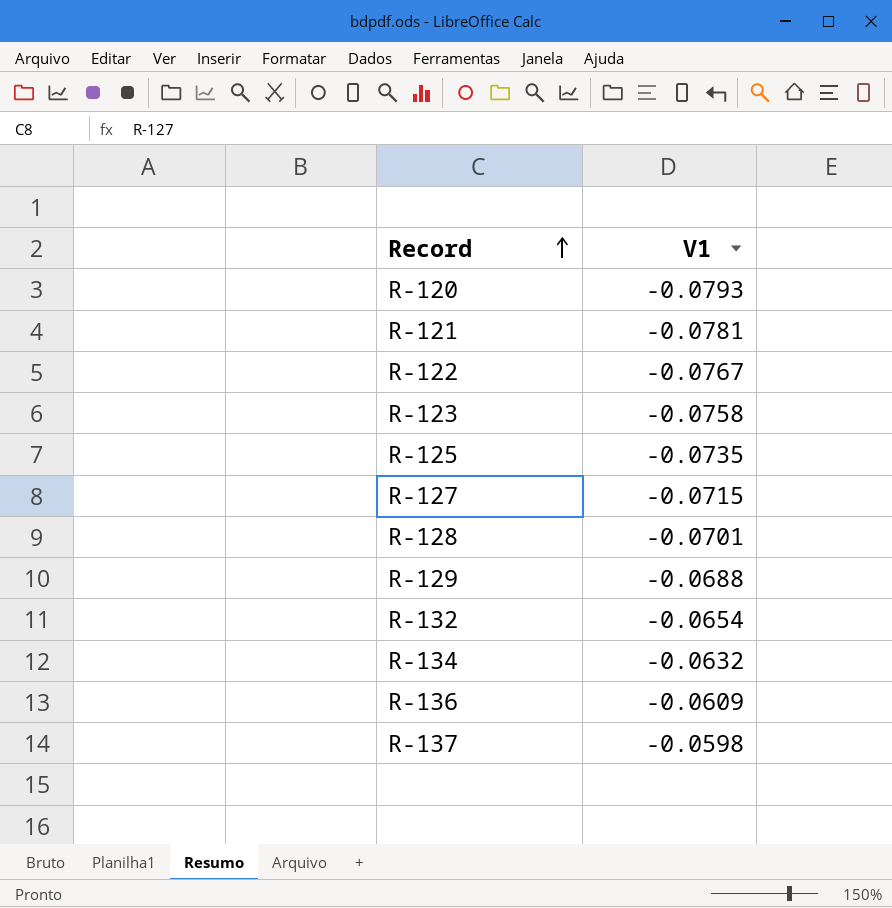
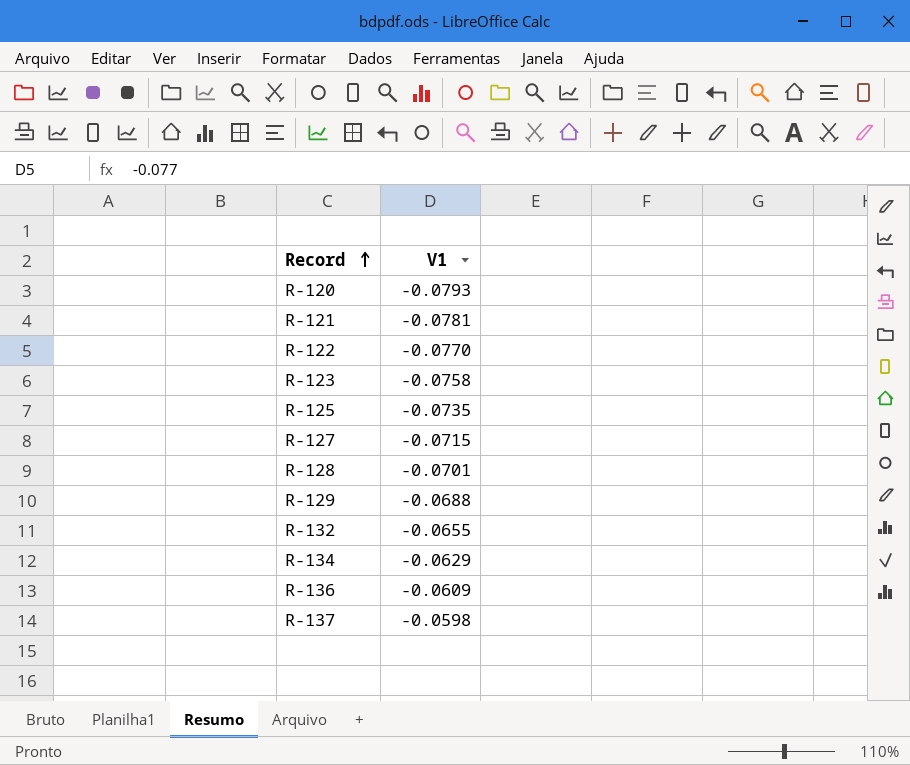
R-122 | V1: -0.0767 -> -0.0770
R-132 | V1: -0.0654 -> -0.0655
R-134 | V1: -0.0632 -> -0.0629

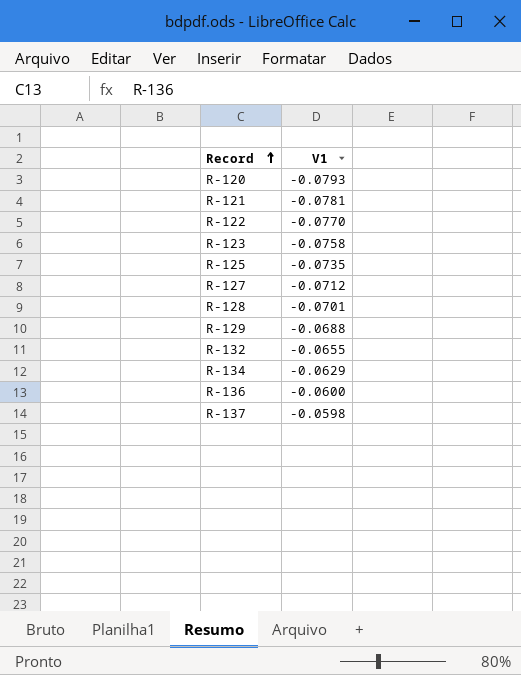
R-127 | V1: -0.0715 -> -0.0712
R-136 | V1: -0.0609 -> -0.0600

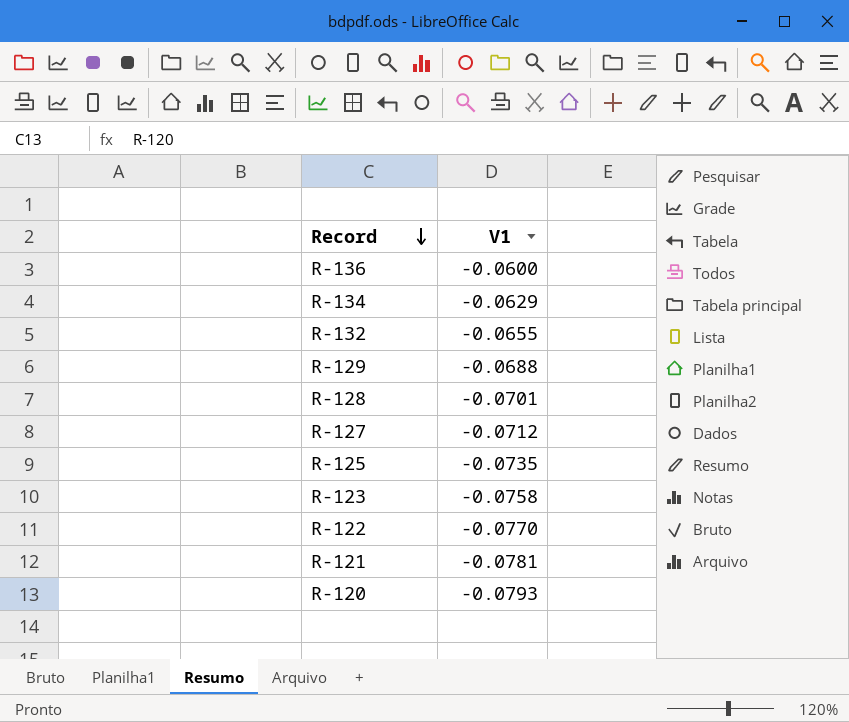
row order: Record ascending -> Record descending
row R-137: -0.0598 -> none

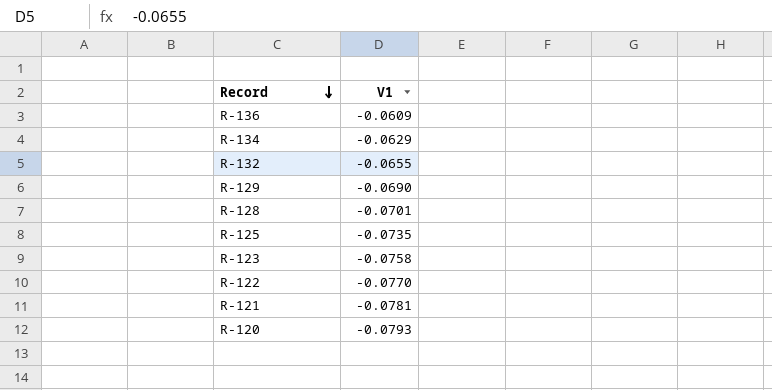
row R-127: -0.0712 -> none
R-136 | V1: -0.0600 -> -0.0609
R-129 | V1: -0.0688 -> -0.0690

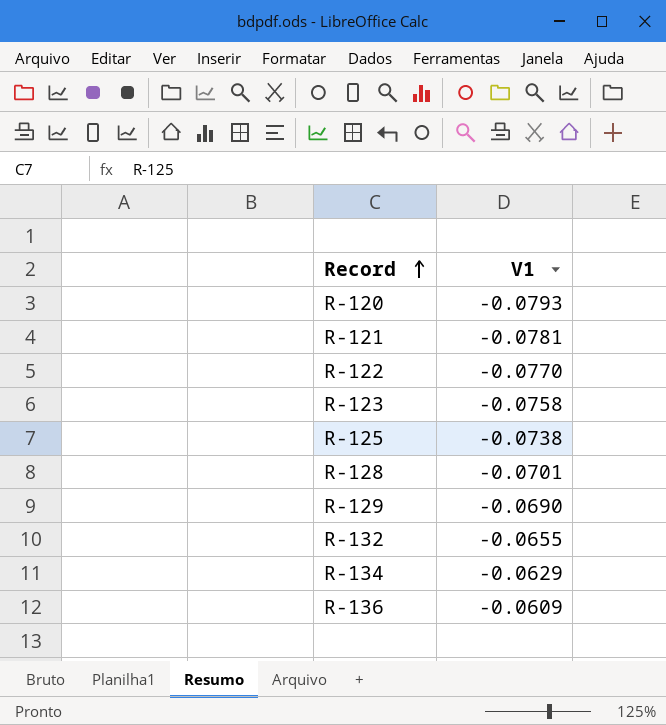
row order: Record descending -> Record ascending
R-125 | V1: -0.0735 -> -0.0738

